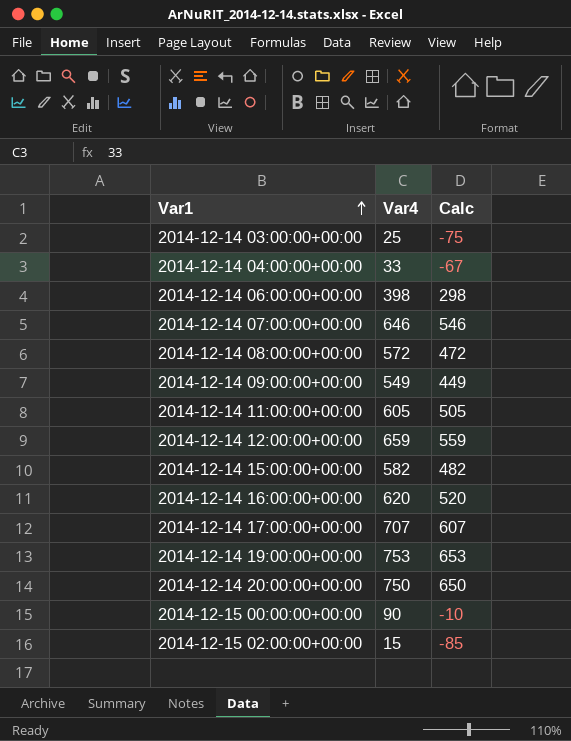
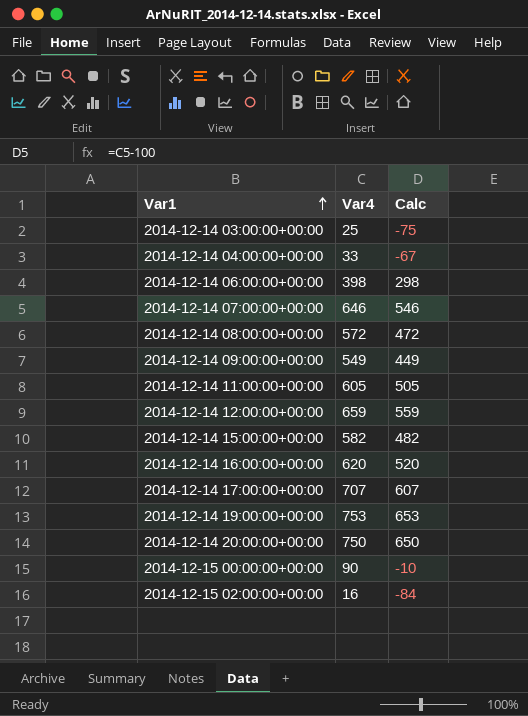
2014-12-15 02:00:00+00:00 | Var4: 15 -> 16
2014-12-15 02:00:00+00:00 | Calc: -85 -> -84

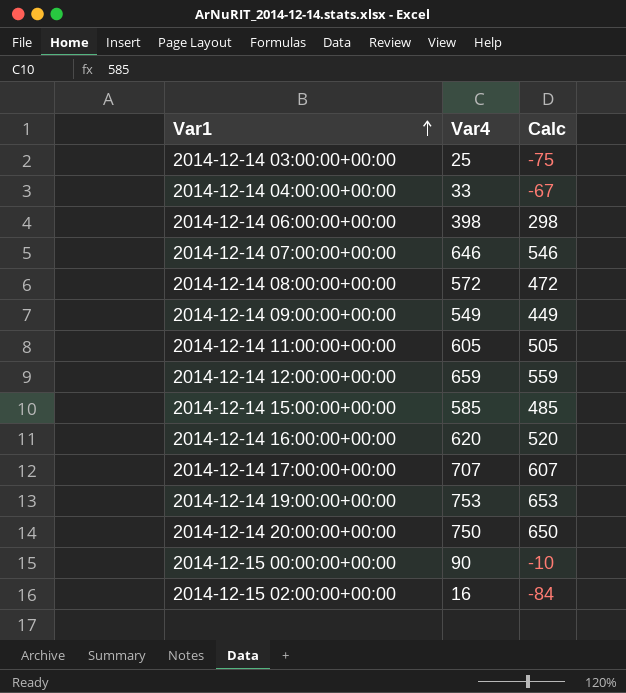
2014-12-14 15:00:00+00:00 | Var4: 582 -> 585
2014-12-14 15:00:00+00:00 | Calc: 482 -> 485

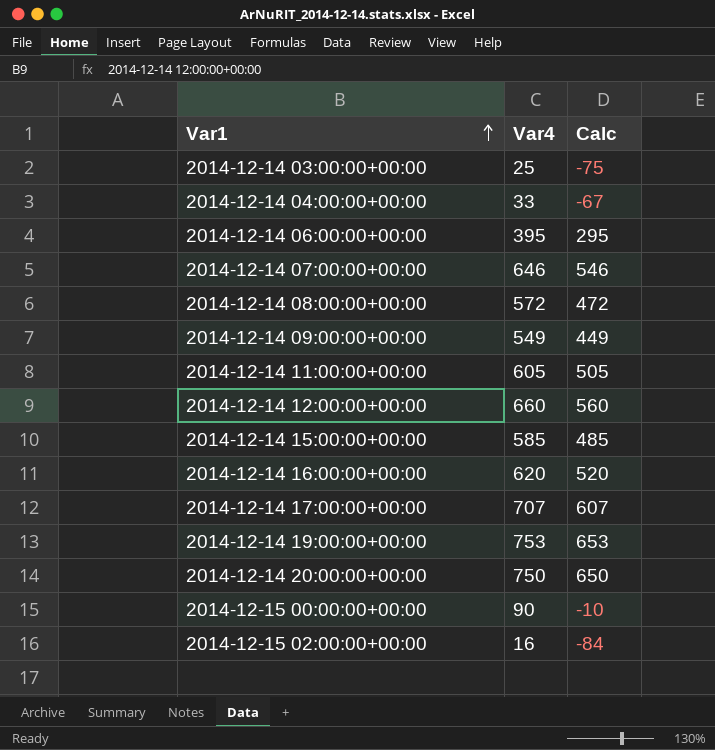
2014-12-14 06:00:00+00:00 | Var4: 398 -> 395
2014-12-14 06:00:00+00:00 | Calc: 298 -> 295
2014-12-14 12:00:00+00:00 | Var4: 659 -> 660
2014-12-14 12:00:00+00:00 | Calc: 559 -> 560

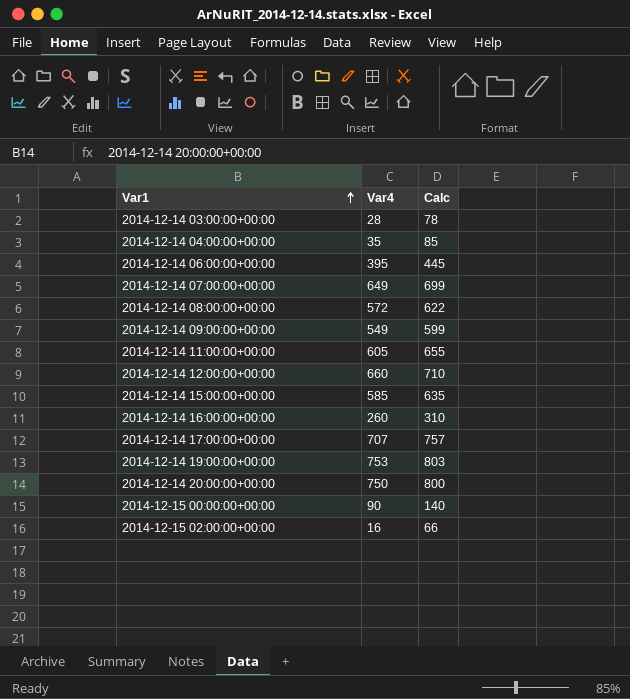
column Calc | formula: [Var4] - 100 -> [Var4] + 50
2014-12-14 03:00:00+00:00 | Var4: 25 -> 28
2014-12-14 04:00:00+00:00 | Var4: 33 -> 35
2014-12-14 07:00:00+00:00 | Var4: 646 -> 649
2014-12-14 16:00:00+00:00 | Var4: 620 -> 260

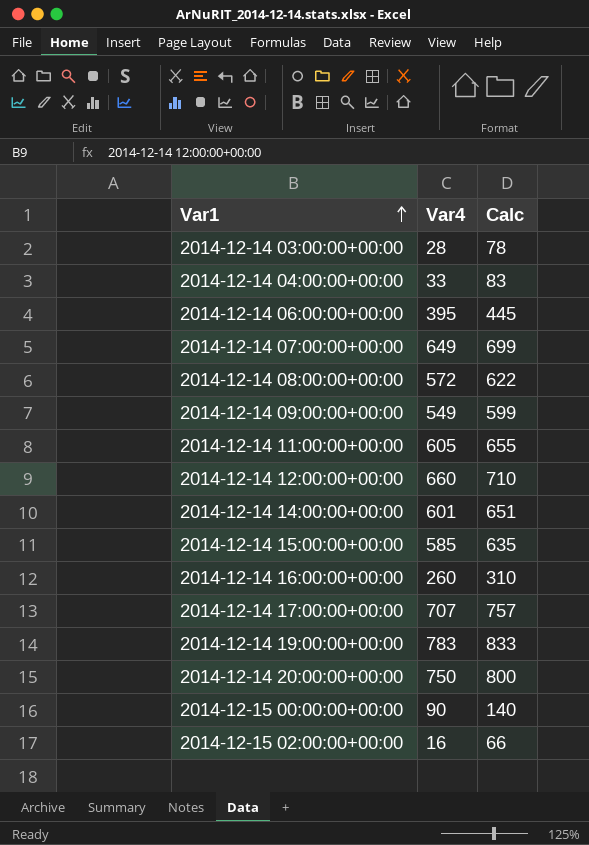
2014-12-14 04:00:00+00:00 | Var4: 35 -> 33
2014-12-14 04:00:00+00:00 | Calc: 85 -> 83
row 2014-12-14 14:00:00+00:00: none -> 601 | 651
2014-12-14 19:00:00+00:00 | Var4: 753 -> 783
2014-12-14 19:00:00+00:00 | Calc: 803 -> 833

